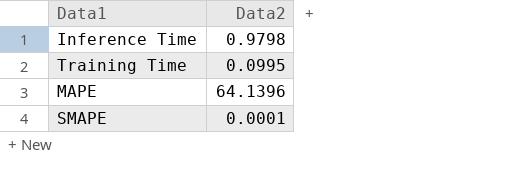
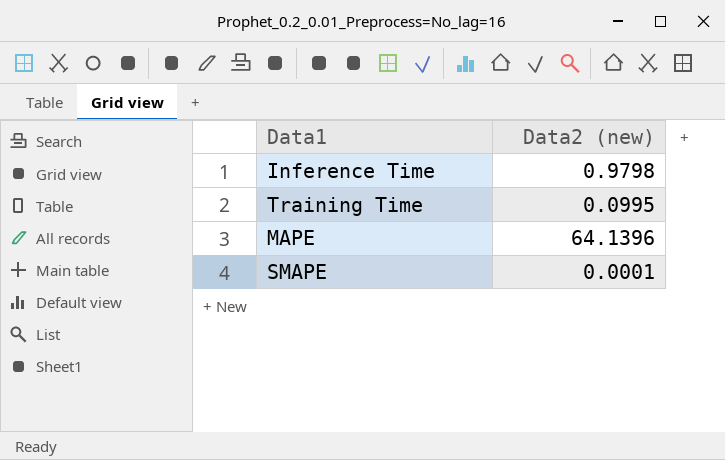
column name: Data2 -> Data2 (new)

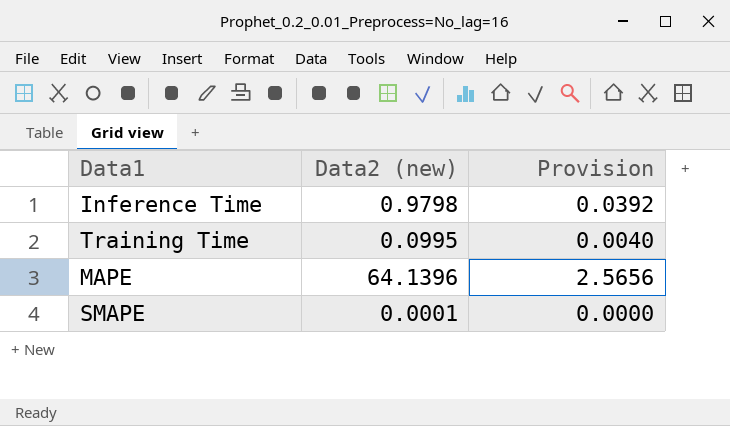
column Provision | formula: none -> [Data2 (new)] * 0.04

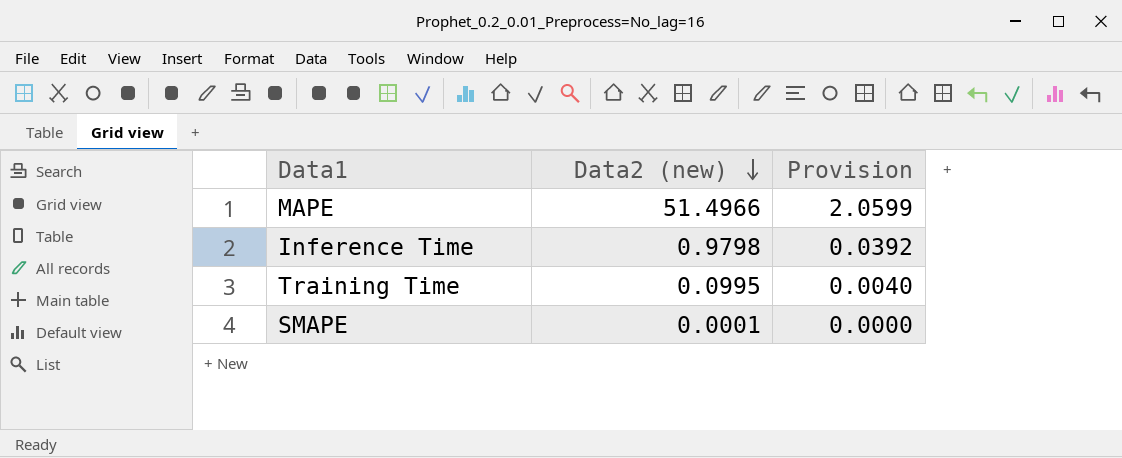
row order: none -> Data2 (new) descending
MAPE | Data2 (new): 64.1396 -> 51.4966
MAPE | Provision: 2.5656 -> 2.0599

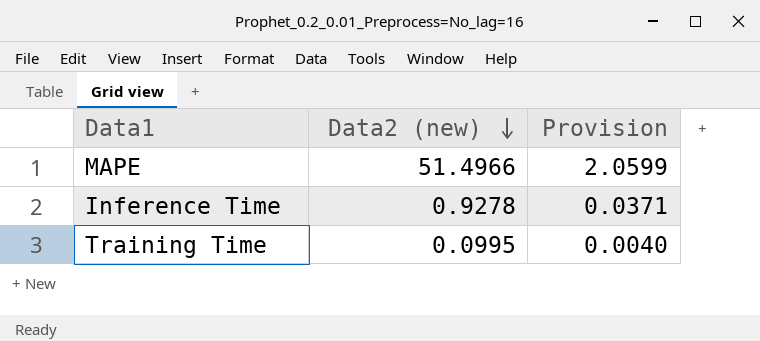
row SMAPE: 0.0001 | 0.0000 -> none
Inference Time | Data2 (new): 0.9798 -> 0.9278
Inference Time | Provision: 0.0392 -> 0.0371

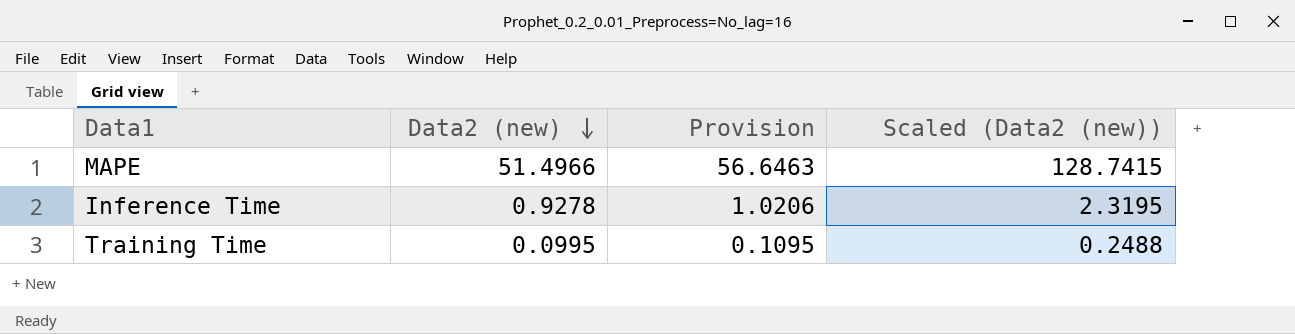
column Provision | formula: [Data2 (new)] * 0.04 -> [Data2 (new)] * 1.1
column Scaled (Data2 (new)) | formula: none -> [Data2 (new)] * 2.5

